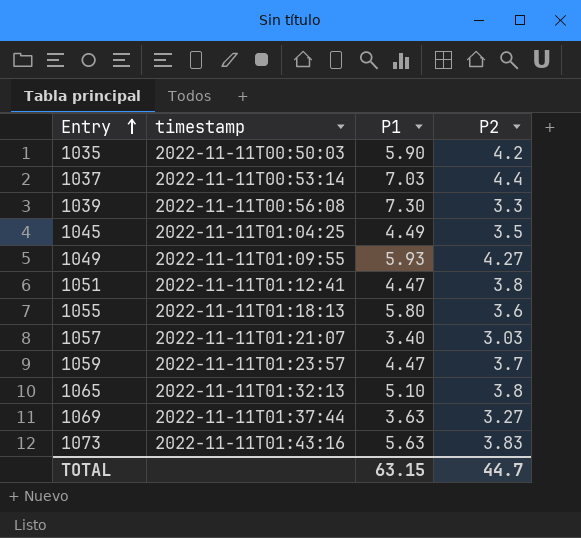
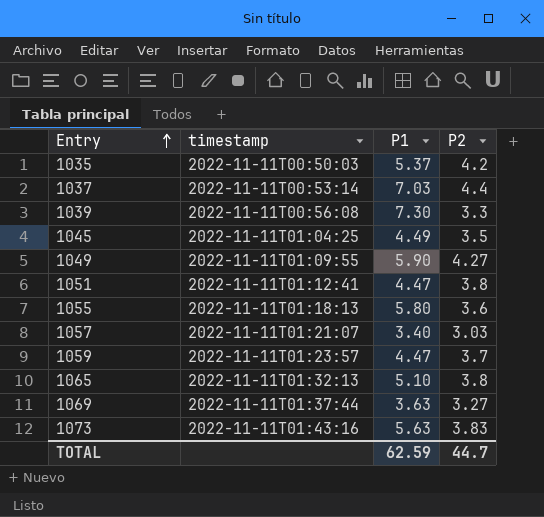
1035 | P1: 5.90 -> 5.37
1049 | P1: 5.93 -> 5.90
TOTAL | P1: 63.15 -> 62.59

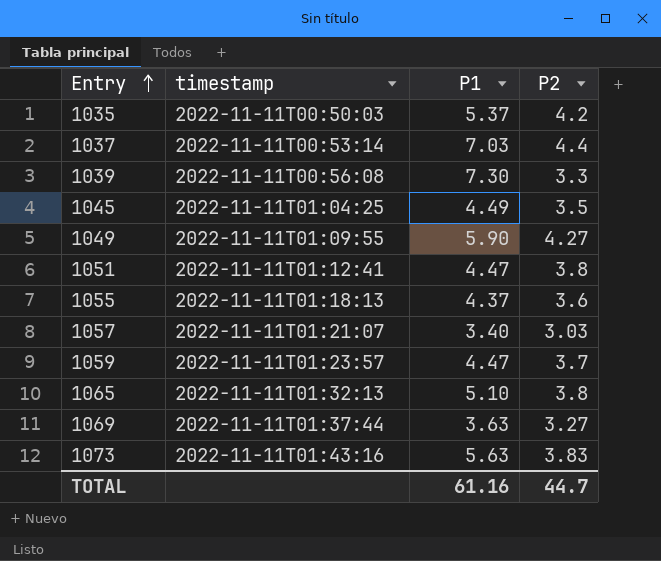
1055 | P1: 5.80 -> 4.37
TOTAL | P1: 62.59 -> 61.16

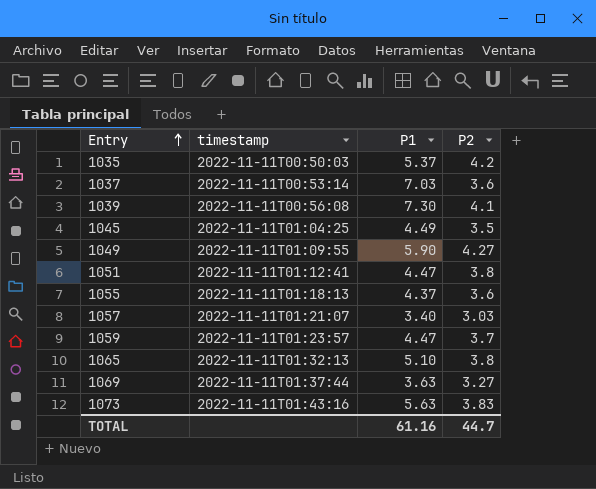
1037 | P2: 4.4 -> 3.6
1039 | P2: 3.3 -> 4.1

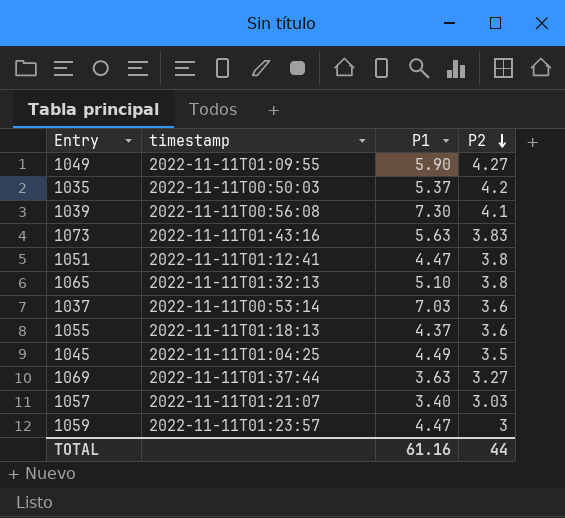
row order: Entry ascending -> P2 descending
1059 | P2: 3.7 -> 3
TOTAL | P2: 44.7 -> 44

